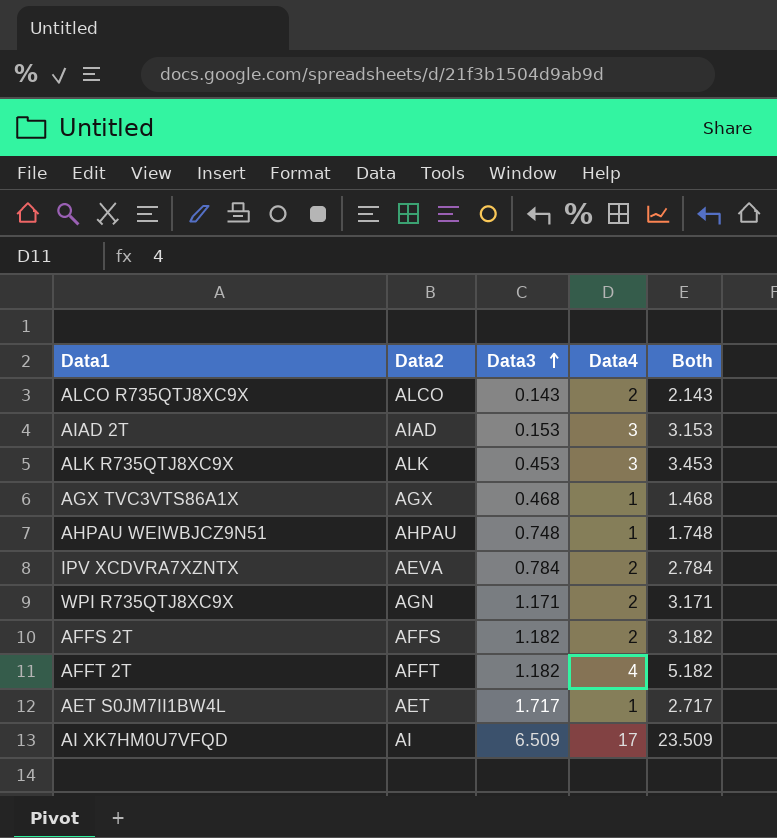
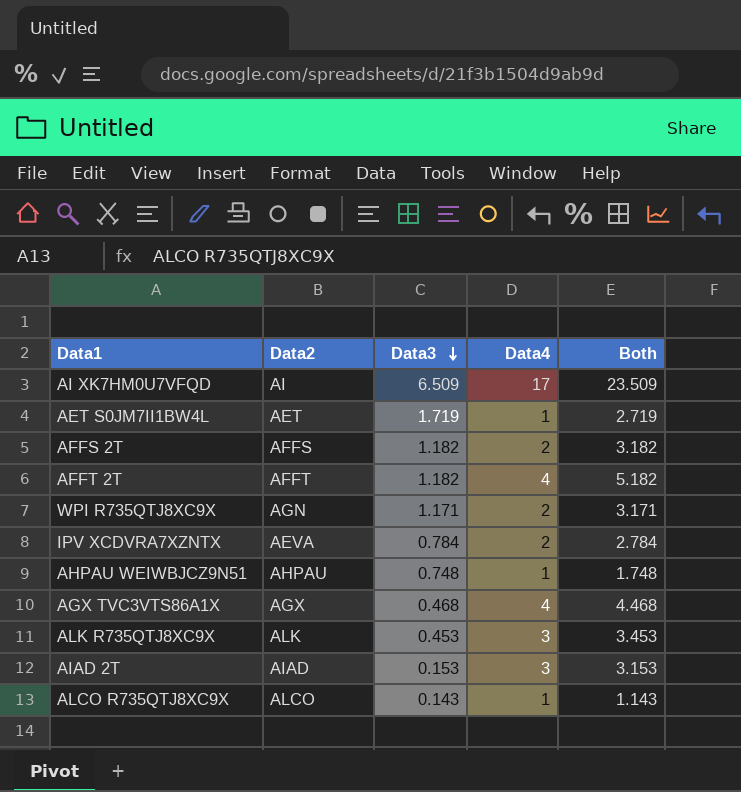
row order: Data3 ascending -> Data3 descending
AET S0JM7II1BW4L | Data3: 1.717 -> 1.719
AET S0JM7II1BW4L | Both: 2.717 -> 2.719
AGX TVC3VTS86A1X | Data4: 1 -> 4
AGX TVC3VTS86A1X | Both: 1.468 -> 4.468
ALCO R735QTJ8XC9X | Data4: 2 -> 1
ALCO R735QTJ8XC9X | Both: 2.143 -> 1.143

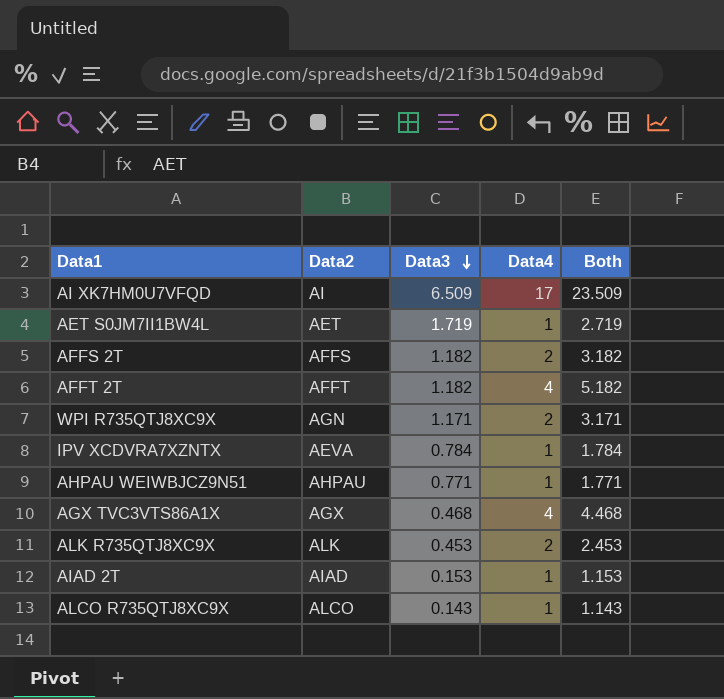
IPV XCDVRA7XZNTX | Data4: 2 -> 1
IPV XCDVRA7XZNTX | Both: 2.784 -> 1.784
AHPAU WEIWBJCZ9N51 | Data3: 0.748 -> 0.771
AHPAU WEIWBJCZ9N51 | Both: 1.748 -> 1.771
ALK R735QTJ8XC9X | Data4: 3 -> 2
ALK R735QTJ8XC9X | Both: 3.453 -> 2.453
AIAD 2T | Data4: 3 -> 1
AIAD 2T | Both: 3.153 -> 1.153

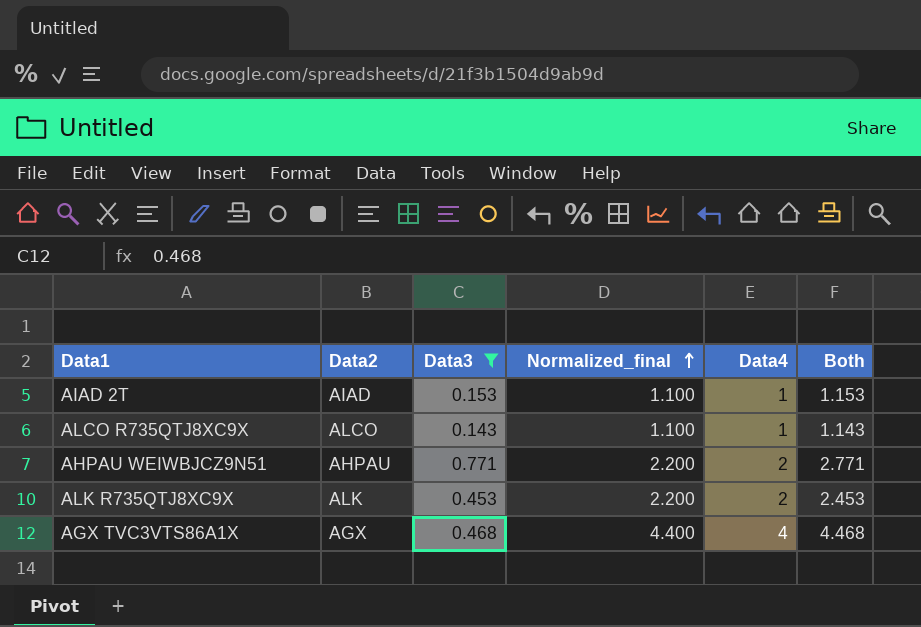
filter: none -> Data3 <= 0.771
row order: Data3 descending -> Normalized_final ascending
column Normalized_final | formula: none -> [Data4] * 1.1
AHPAU WEIWBJCZ9N51 | Data4: 1 -> 2
AHPAU WEIWBJCZ9N51 | Both: 1.771 -> 2.771

